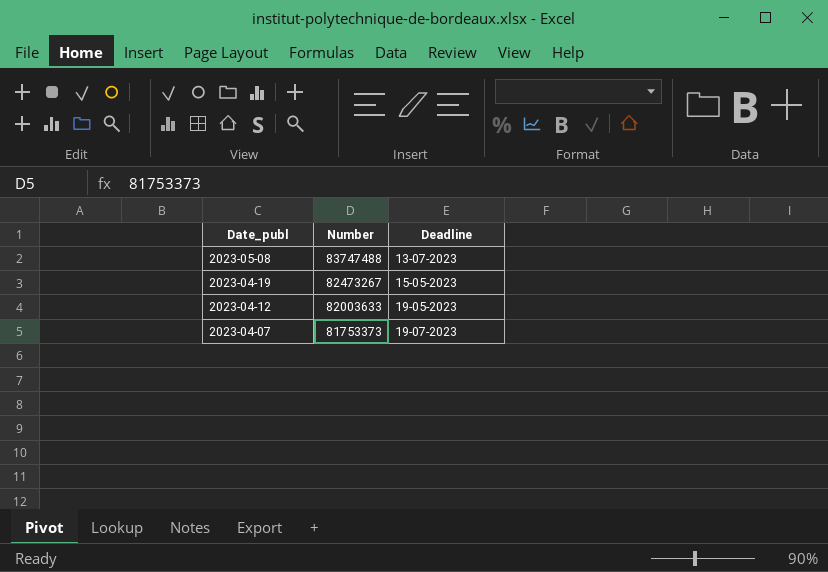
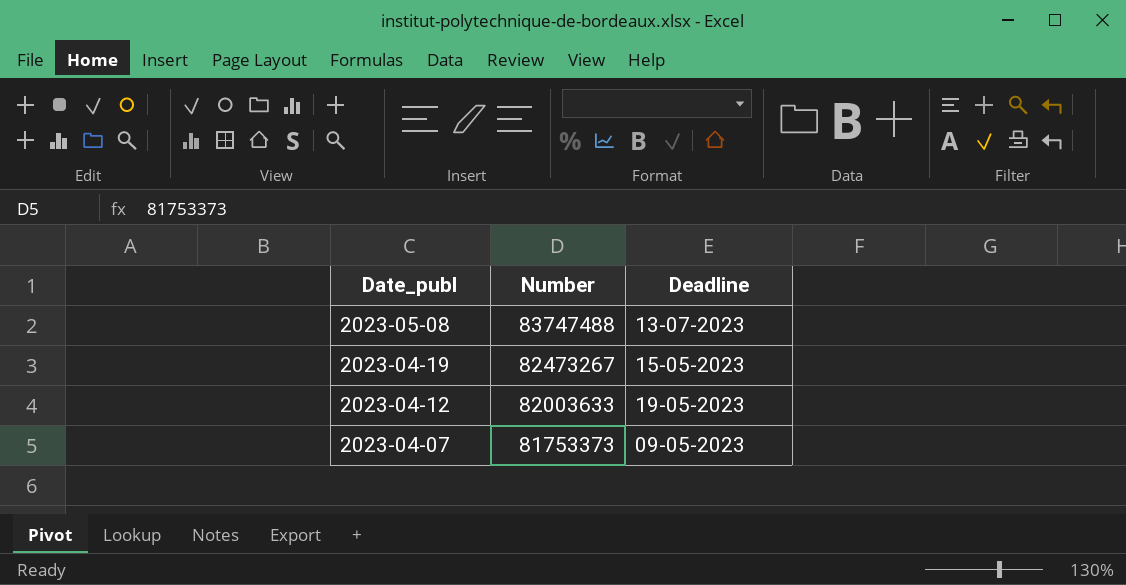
2023-04-07 | Deadline: 19-07-2023 -> 09-05-2023

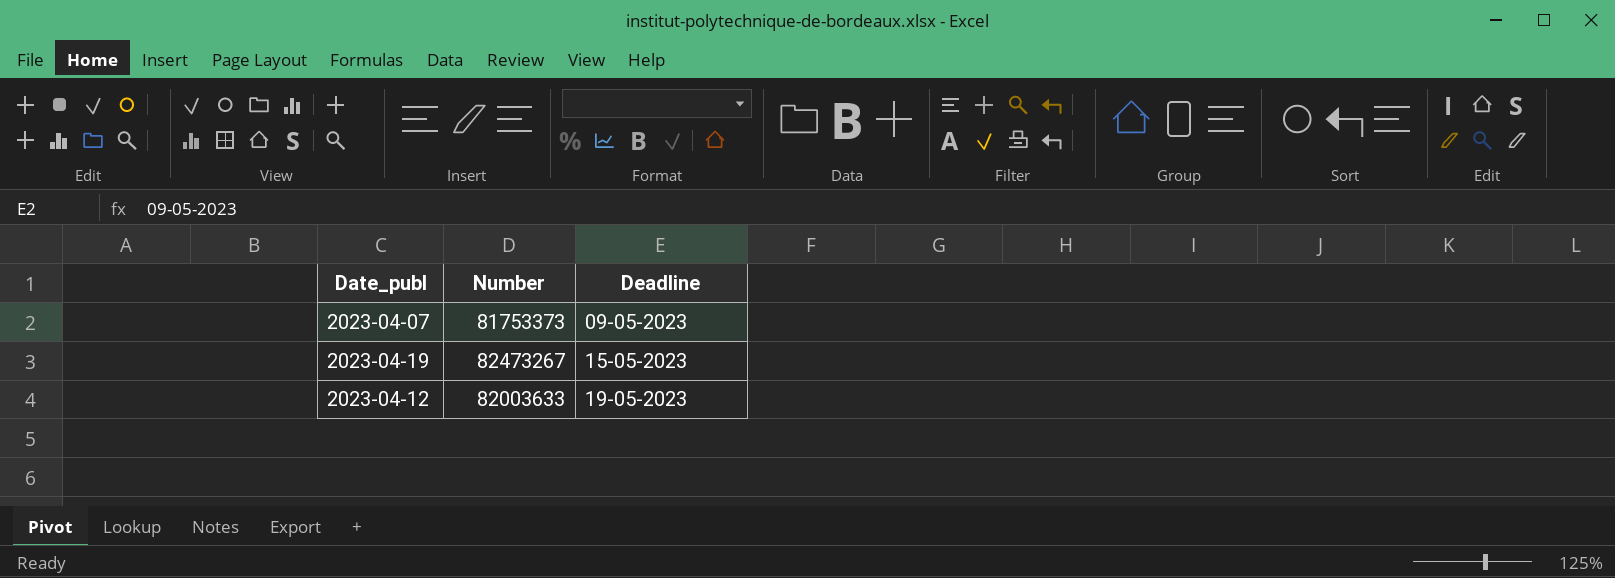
row order: Date_publ descending -> Deadline ascending
row 2023-05-08: 83747488 | 13-07-2023 -> none

